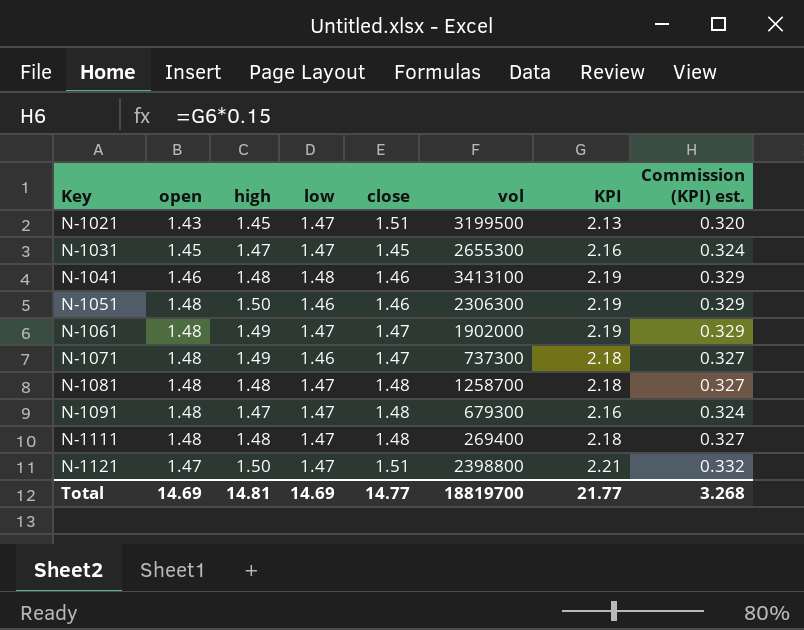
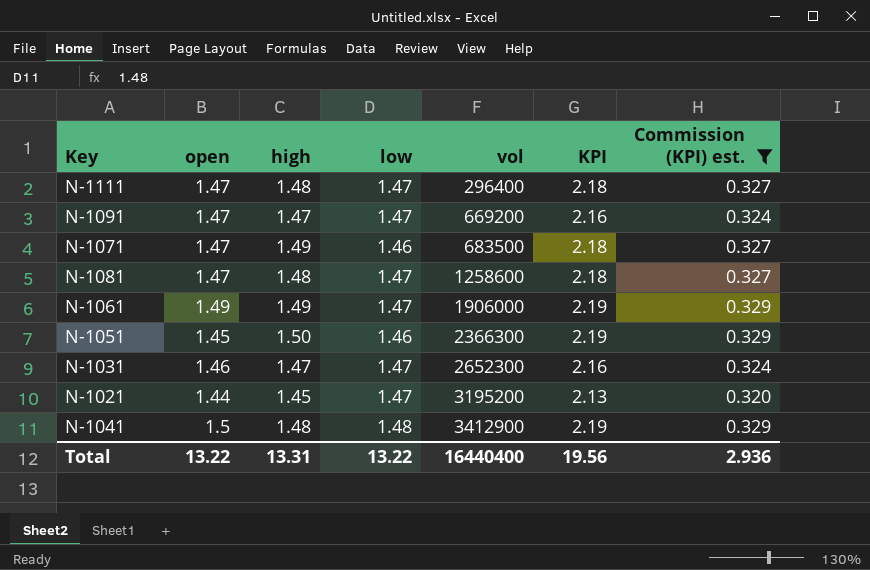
filter: none -> Commission (KPI) est. != 0.332
row order: Key ascending -> vol ascending
column close | position: 5 -> none
N-1111 | open: 1.48 -> 1.47
N-1111 | vol: 269400 -> 296400
N-1091 | open: 1.48 -> 1.47
N-1091 | vol: 679300 -> 669200
N-1071 | open: 1.48 -> 1.47
N-1071 | vol: 737300 -> 683500
N-1081 | open: 1.48 -> 1.47
N-1081 | vol: 1258700 -> 1258600
N-1061 | open: 1.48 -> 1.49
N-1061 | vol: 1902000 -> 1906000
N-1051 | open: 1.48 -> 1.45
N-1051 | vol: 2306300 -> 2366300
N-1031 | open: 1.45 -> 1.46
N-1031 | vol: 2655300 -> 2652300
N-1021 | open: 1.43 -> 1.44
N-1021 | vol: 3199500 -> 3195200
N-1041 | open: 1.46 -> 1.5
N-1041 | vol: 3413100 -> 3412900
Total | open: 14.69 -> 13.22
Total | high: 14.81 -> 13.31
Total | low: 14.69 -> 13.22
Total | vol: 18819700 -> 16440400
Total | KPI: 21.77 -> 19.56
Total | Commission (KPI) est.: 3.268 -> 2.936

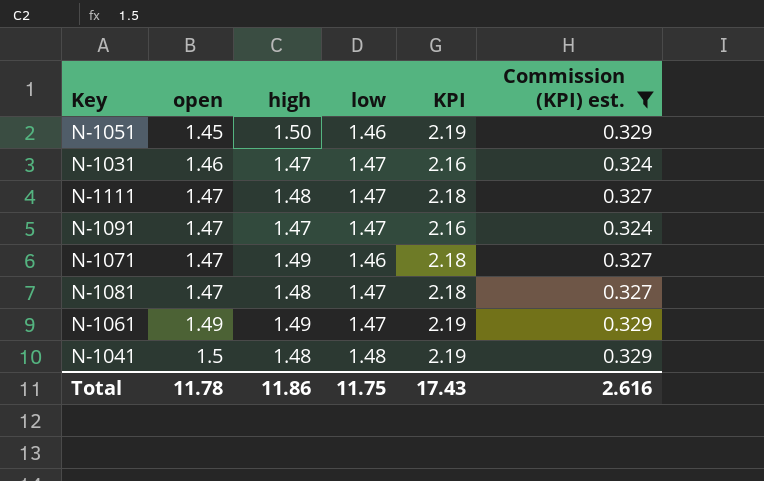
row order: vol ascending -> open ascending
column vol | position: 5 -> none
row N-1021: 1.44 | 1.45 | 1.47 | 3195200 | 2.13 | 0.320 -> none
Total | open: 13.22 -> 11.78
Total | high: 13.31 -> 11.86
Total | low: 13.22 -> 11.75
Total | KPI: 19.56 -> 17.43
Total | Commission (KPI) est.: 2.936 -> 2.616

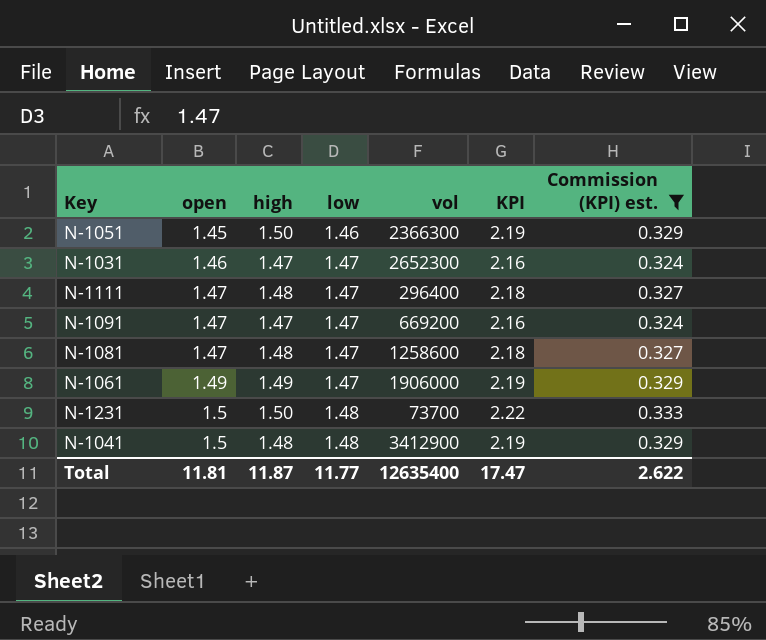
column vol | position: none -> 5
row N-1071: 1.47 | 1.49 | 1.46 | 2.18 | 0.327 -> none
row N-1231: none -> 1.5 | 1.50 | 1.48 | 73700 | 2.22 | 0.333
Total | open: 11.78 -> 11.81
Total | high: 11.86 -> 11.87
Total | low: 11.75 -> 11.77
Total | KPI: 17.43 -> 17.47
Total | Commission (KPI) est.: 2.616 -> 2.622

